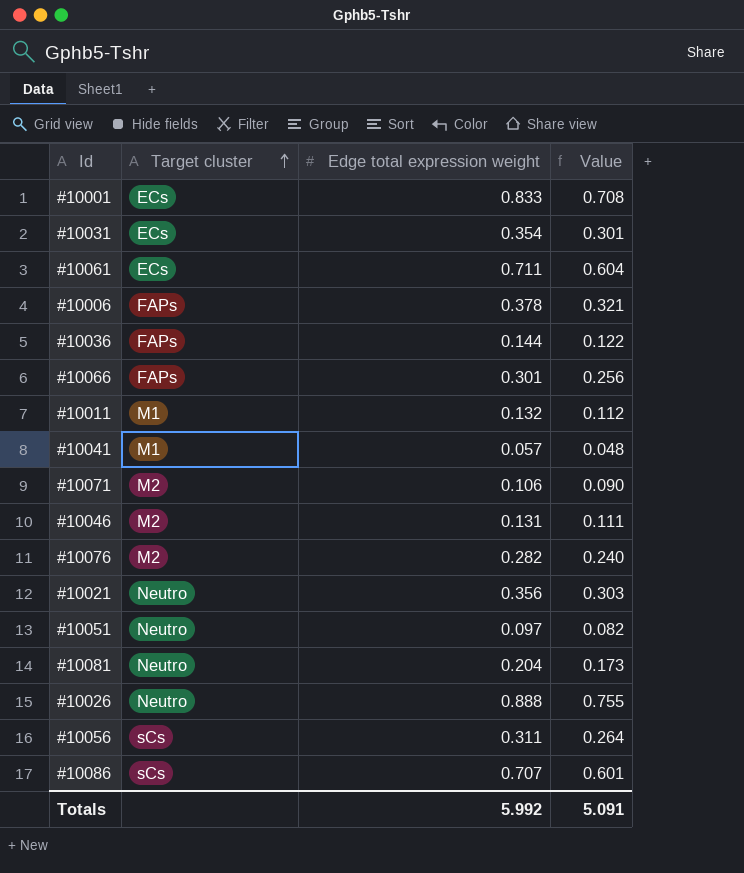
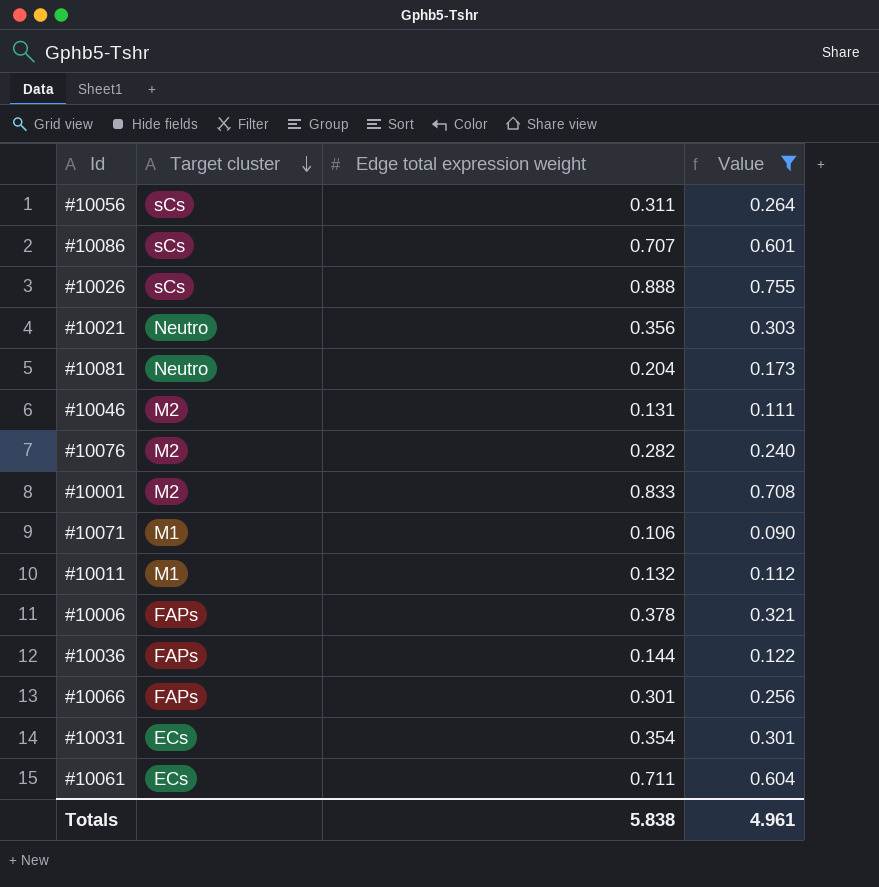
filter: none -> Value >= 0.090
row order: Target cluster ascending -> Target cluster descending
#10026 | Target cluster: Neutro -> sCs
#10001 | Target cluster: ECs -> M2
#10071 | Target cluster: M2 -> M1
Totals | Edge total expression weight: 5.992 -> 5.838
Totals | Value: 5.091 -> 4.961

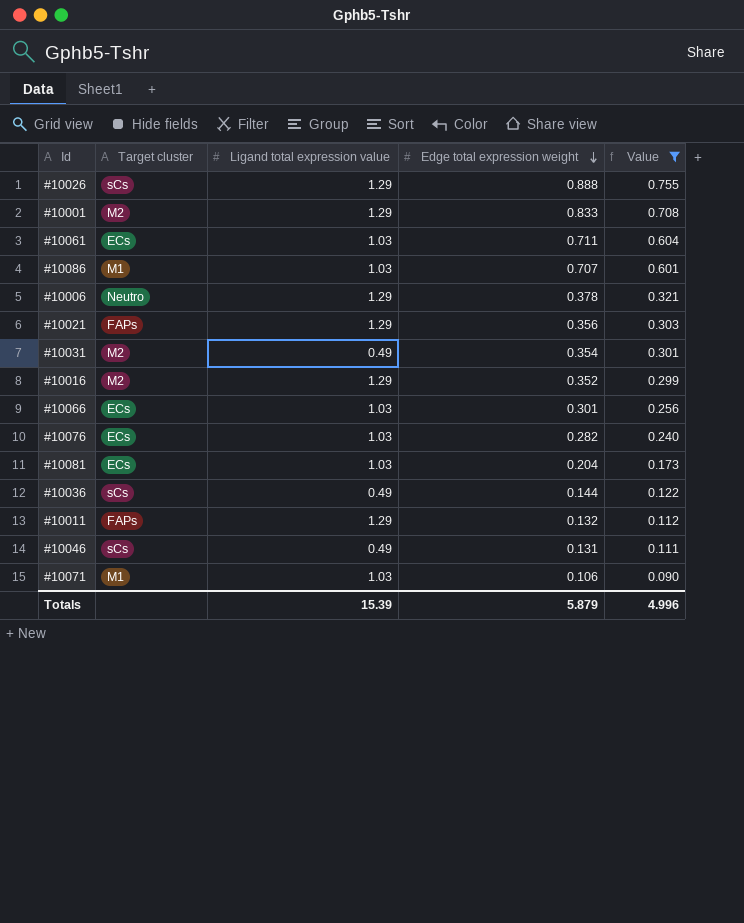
row order: Target cluster descending -> Edge total expression weight descending
column Ligand total expression value | position: none -> 3
row #10056: sCs | 0.311 | 0.264 -> none
#10086 | Target cluster: sCs -> M1
#10006 | Target cluster: FAPs -> Neutro
#10021 | Target cluster: Neutro -> FAPs
#10031 | Target cluster: ECs -> M2
row #10016: none -> M2 | 1.29 | 0.352 | 0.299
#10066 | Target cluster: FAPs -> ECs
#10076 | Target cluster: M2 -> ECs
#10081 | Target cluster: Neutro -> ECs
#10036 | Target cluster: FAPs -> sCs
#10011 | Target cluster: M1 -> FAPs
#10046 | Target cluster: M2 -> sCs
Totals | Edge total expression weight: 5.838 -> 5.879
Totals | Value: 4.961 -> 4.996

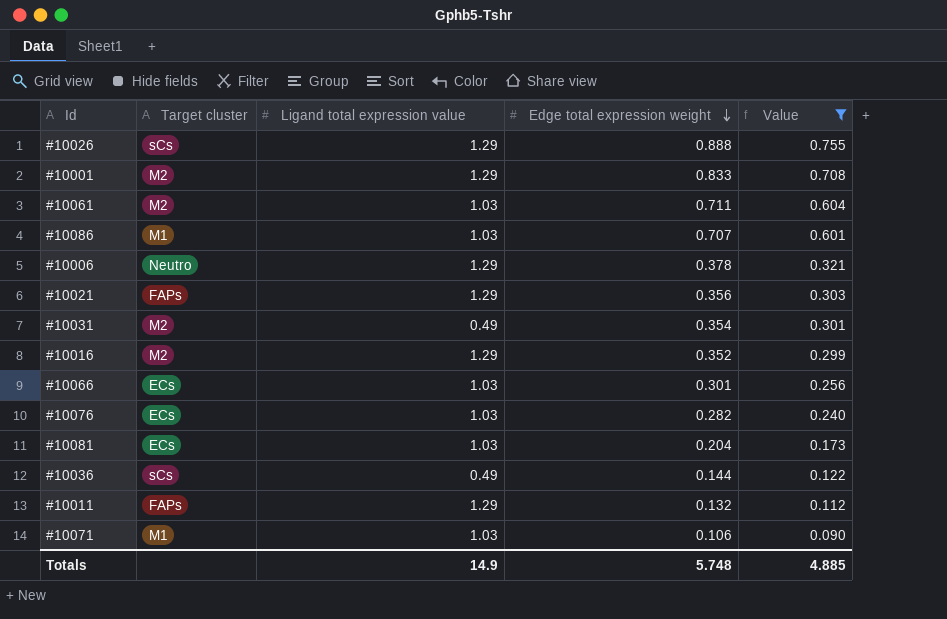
row #10046: sCs | 0.49 | 0.131 | 0.111 -> none
#10061 | Target cluster: ECs -> M2
Totals | Ligand total expression value: 15.39 -> 14.9
Totals | Edge total expression weight: 5.879 -> 5.748
Totals | Value: 4.996 -> 4.885

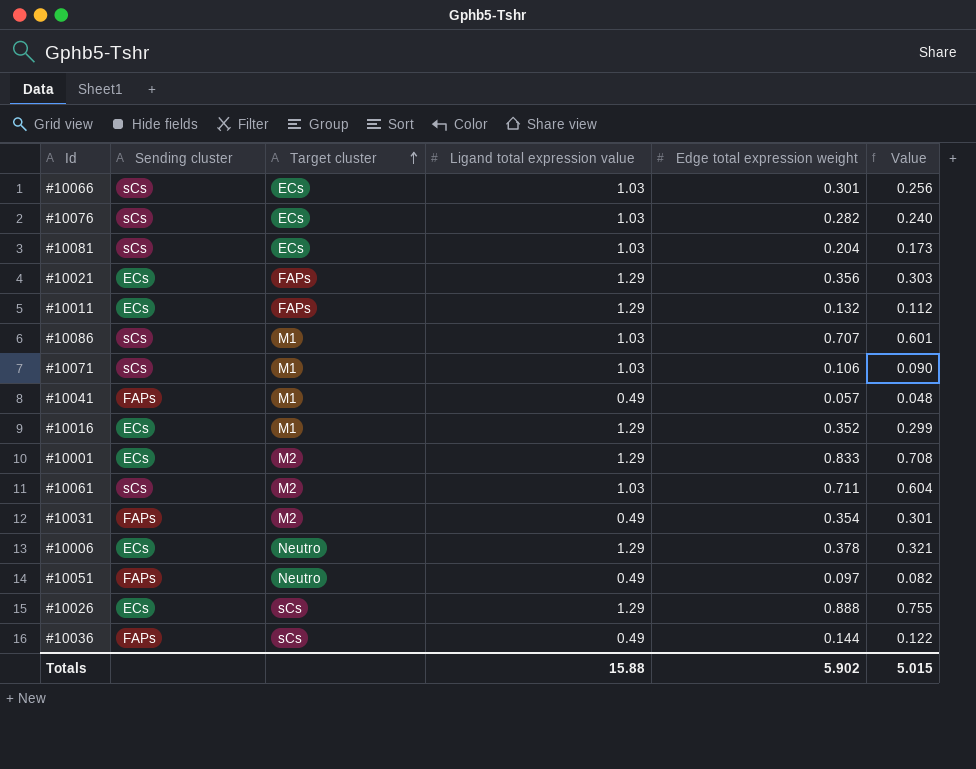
filter: Value >= 0.090 -> none
row order: Edge total expression weight descending -> Target cluster ascending
column Sending cluster | position: none -> 2
#10016 | Target cluster: M2 -> M1
Totals | Ligand total expression value: 14.9 -> 15.88
Totals | Edge total expression weight: 5.748 -> 5.902
Totals | Value: 4.885 -> 5.015

